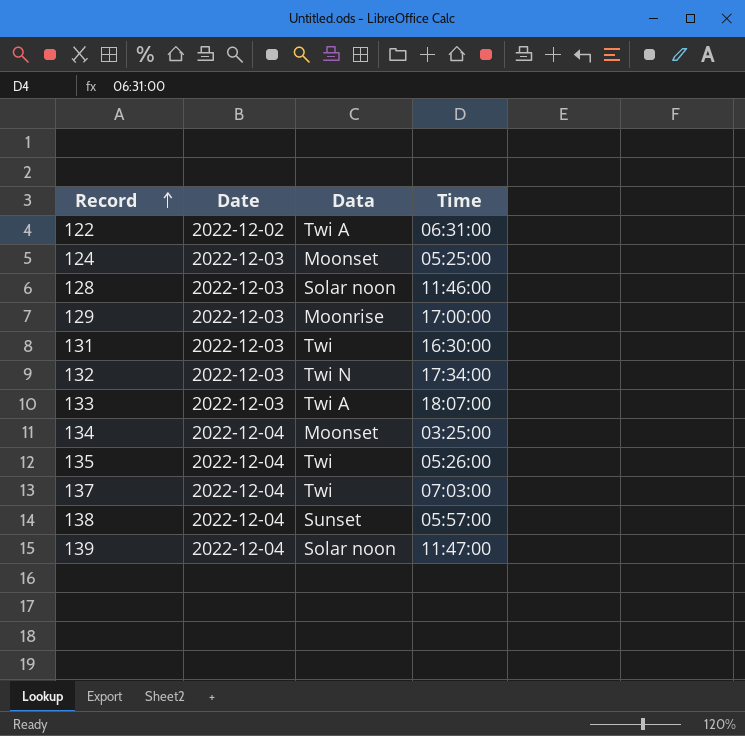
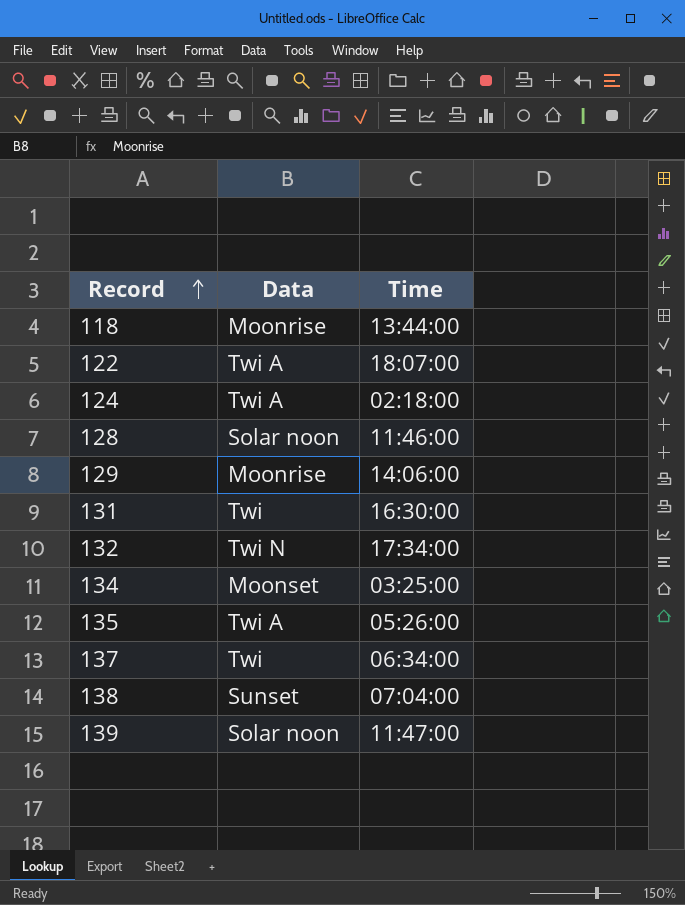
column Date | position: 2 -> none
row 133: 2022-12-03 | Twi A | 18:07:00 -> none
row 118: none -> Moonrise | 13:44:00
122 | Time: 06:31:00 -> 18:07:00
124 | Data: Moonset -> Twi A
124 | Time: 05:25:00 -> 02:18:00
129 | Time: 17:00:00 -> 14:06:00
135 | Data: Twi -> Twi A
137 | Time: 07:03:00 -> 06:34:00
138 | Time: 05:57:00 -> 07:04:00

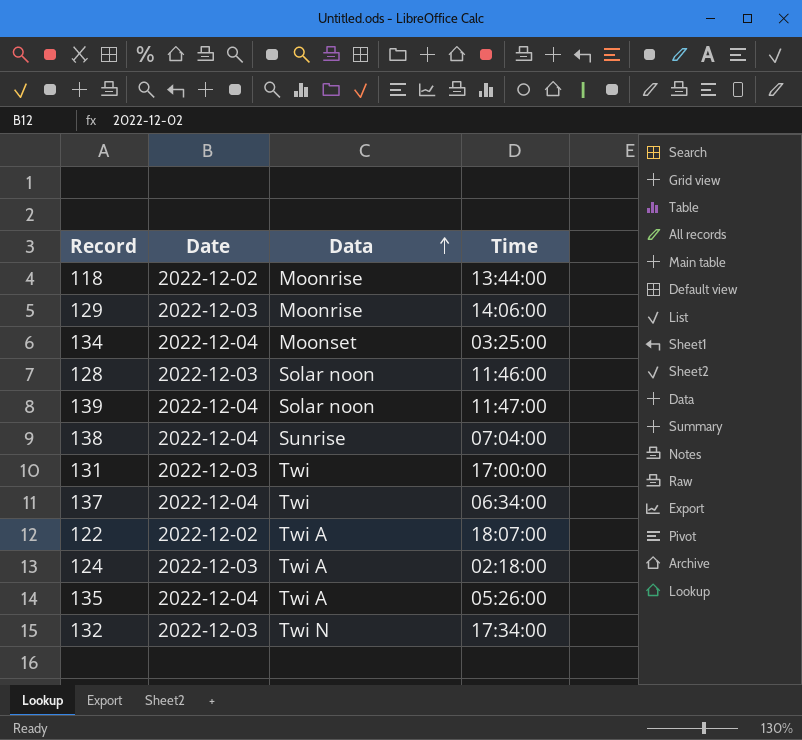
row order: Record ascending -> Data ascending
column Date | position: none -> 2
138 | Data: Sunset -> Sunrise
131 | Time: 16:30:00 -> 17:00:00

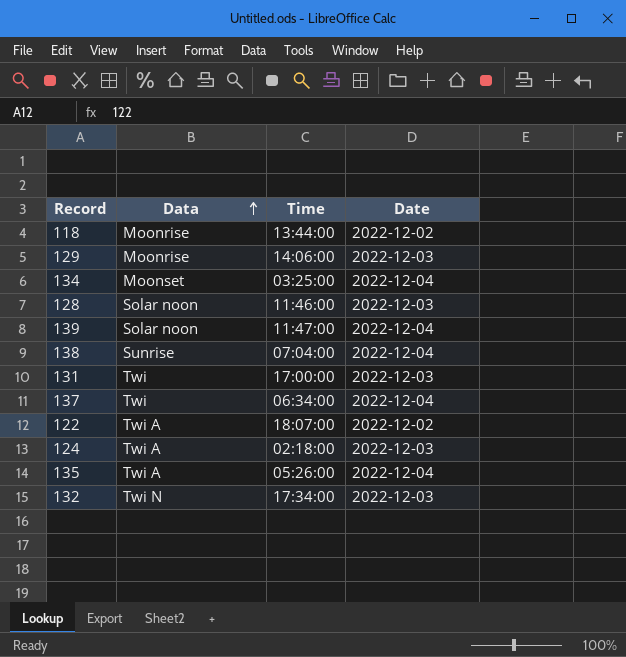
column Date | position: 2 -> 4

